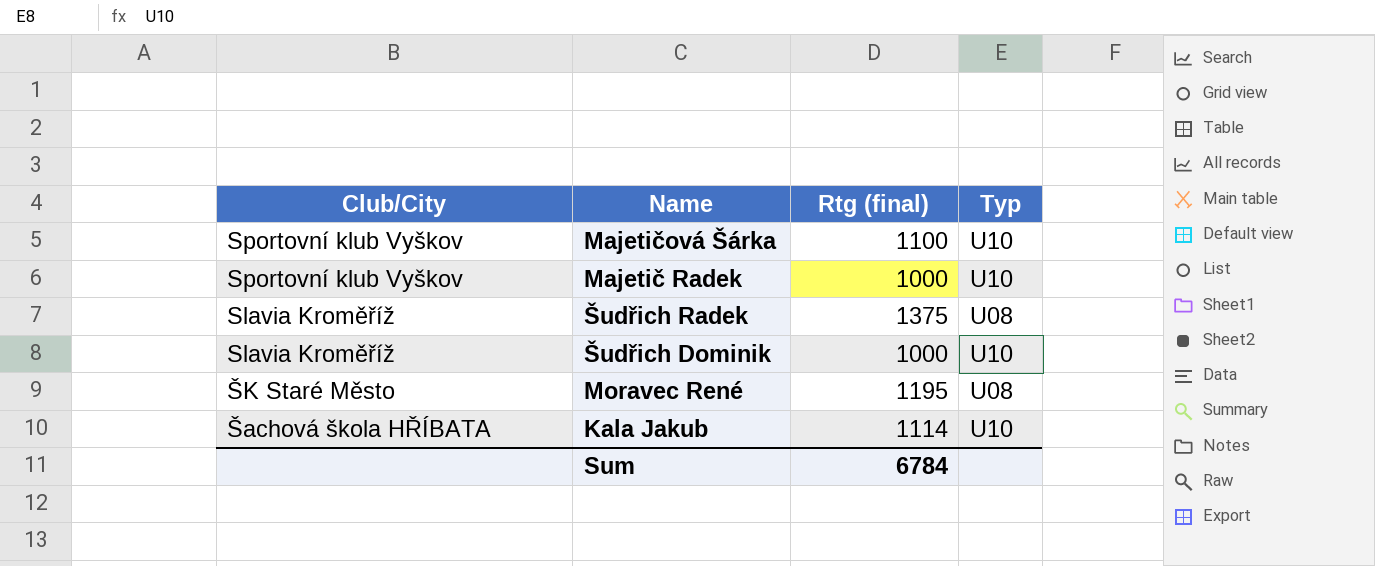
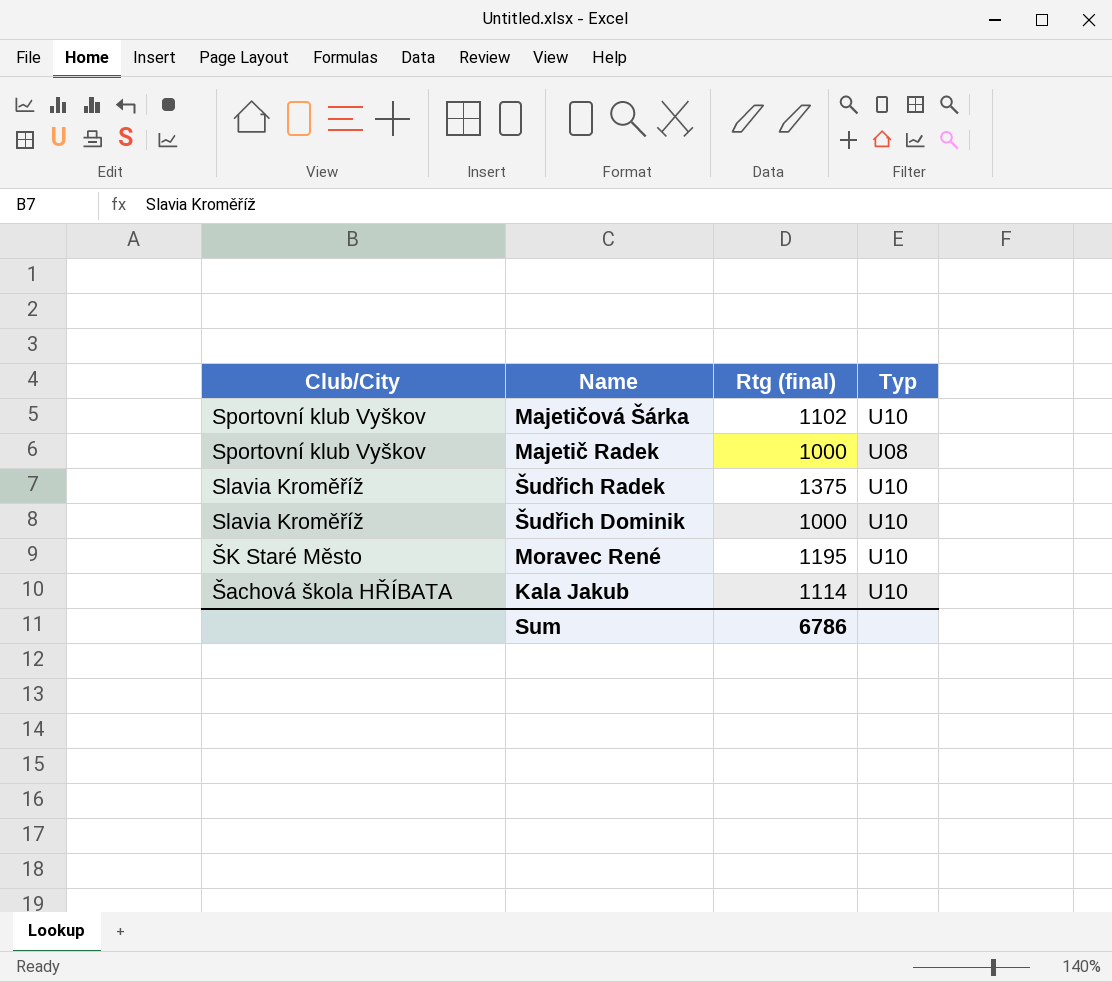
Majetičová Šárka | Rtg (final): 1100 -> 1102
Majetič Radek | Typ: U10 -> U08
Šudřich Radek | Typ: U08 -> U10
Moravec René | Typ: U08 -> U10
Sum | Rtg (final): 6784 -> 6786

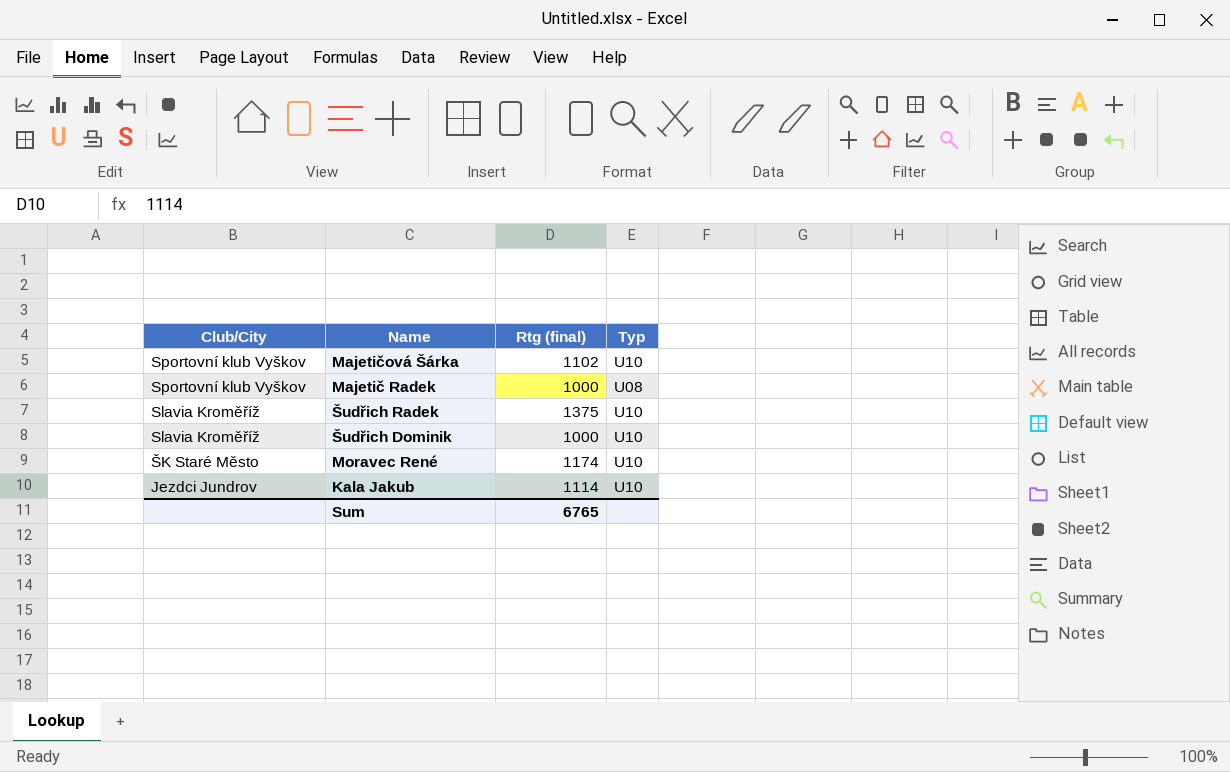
Moravec René | Rtg (final): 1195 -> 1174
Kala Jakub | Club/City: Šachová škola HŘÍBATA -> Jezdci Jundrov
Sum | Rtg (final): 6786 -> 6765

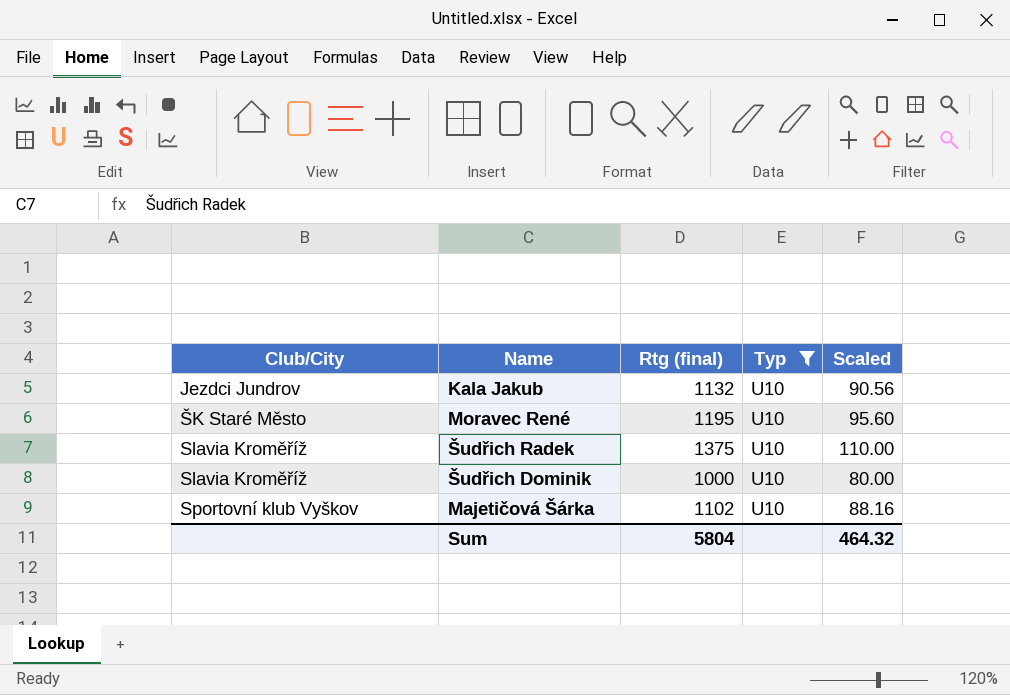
filter: none -> Typ = U10
row order: Club/City descending -> Club/City ascending
column Scaled | formula: none -> [Rtg (final)] * 0.08
Kala Jakub | Rtg (final): 1114 -> 1132
Moravec René | Rtg (final): 1174 -> 1195
Sum | Rtg (final): 6765 -> 5804

